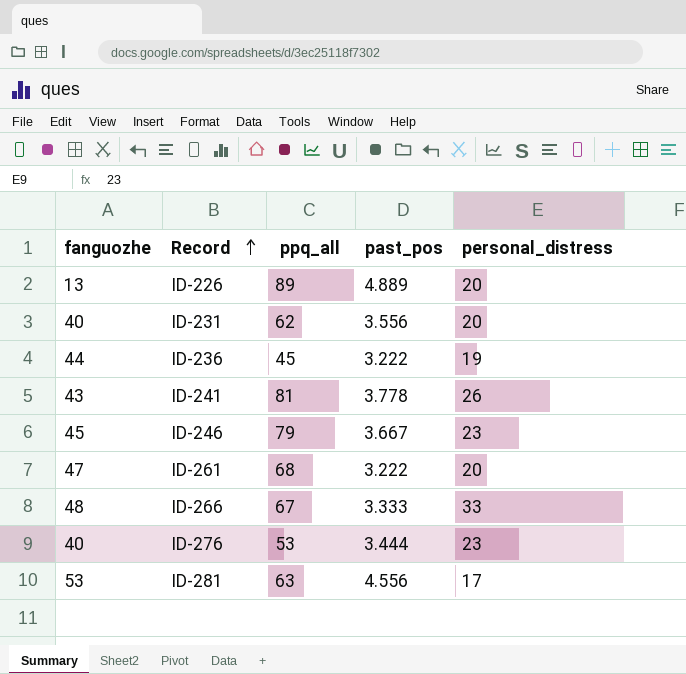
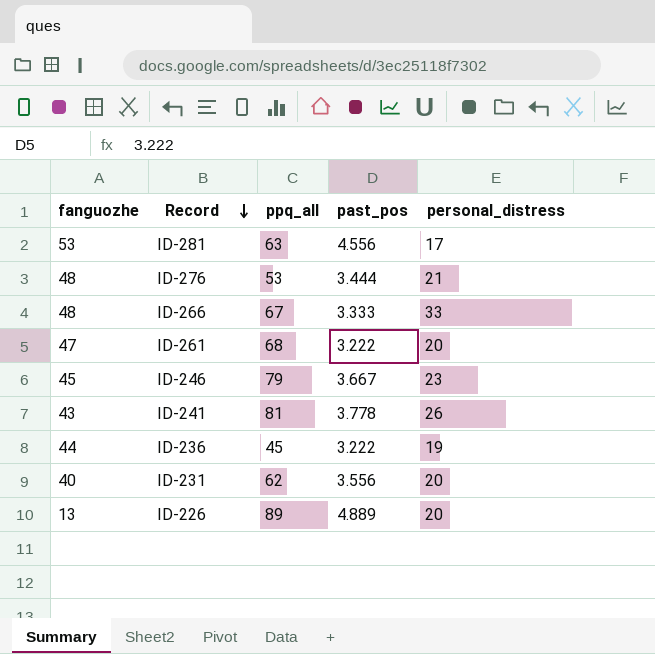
row order: Record ascending -> Record descending
ID-276 | fanguozhe: 40 -> 48
ID-276 | personal_distress: 23 -> 21

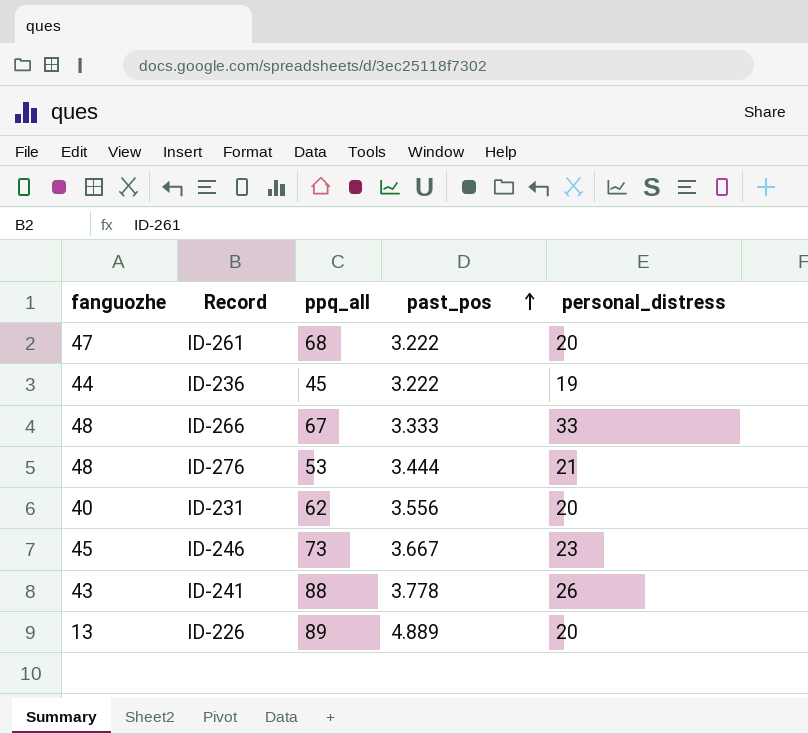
row order: Record descending -> past_pos ascending
row ID-281: 53 | 63 | 4.556 | 17 -> none
ID-246 | ppq_all: 79 -> 73
ID-241 | ppq_all: 81 -> 88

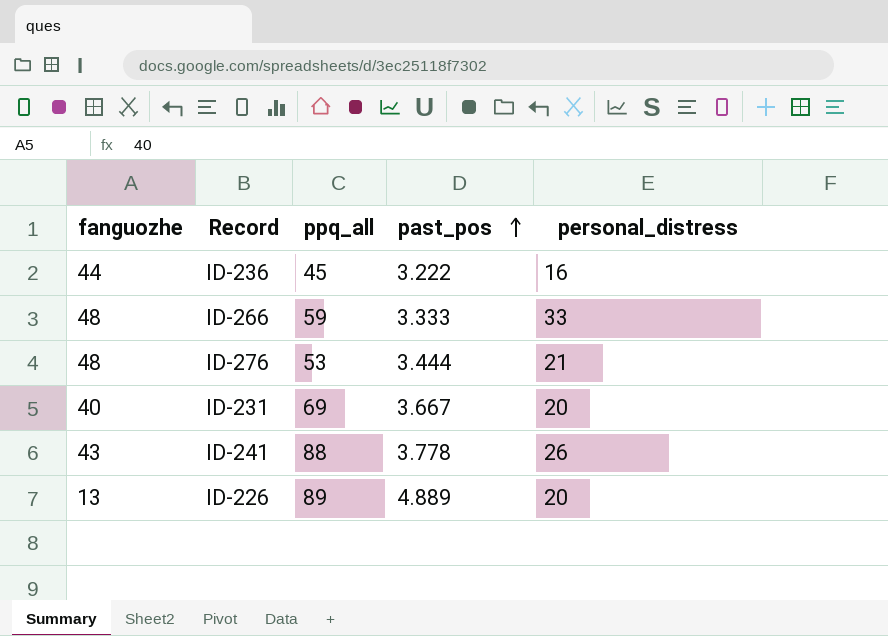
row ID-261: 47 | 68 | 3.222 | 20 -> none
row ID-246: 45 | 73 | 3.667 | 23 -> none
ID-236 | personal_distress: 19 -> 16
ID-266 | ppq_all: 67 -> 59
ID-231 | ppq_all: 62 -> 69
ID-231 | past_pos: 3.556 -> 3.667

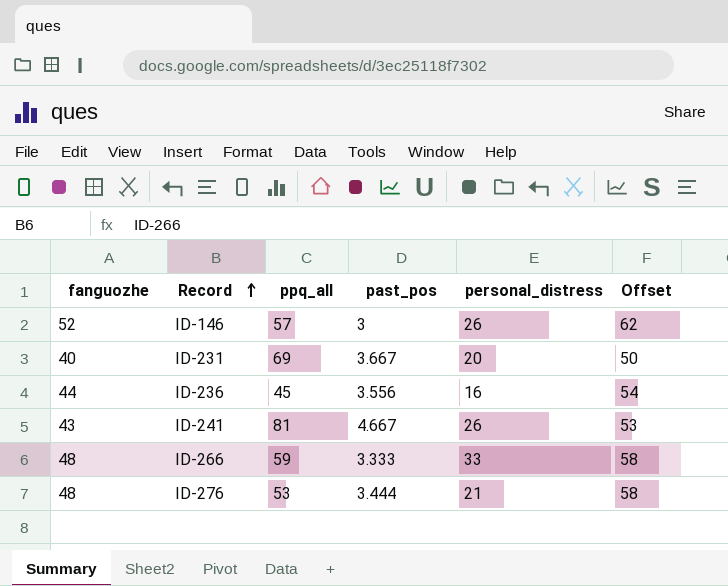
row order: past_pos ascending -> Record ascending
column Offset | formula: none -> [fanguozhe] + 10
row ID-226: 13 | 89 | 4.889 | 20 -> none
row ID-146: none -> 52 | 57 | 3 | 26 | 62
ID-236 | past_pos: 3.222 -> 3.556
ID-241 | ppq_all: 88 -> 81
ID-241 | past_pos: 3.778 -> 4.667

